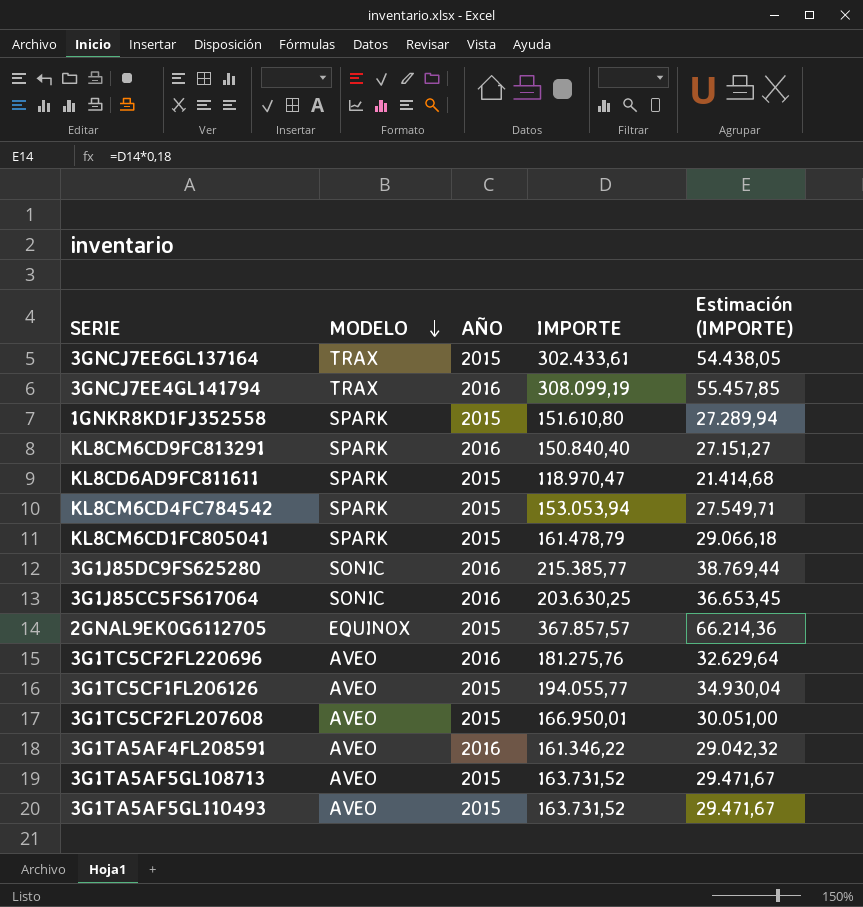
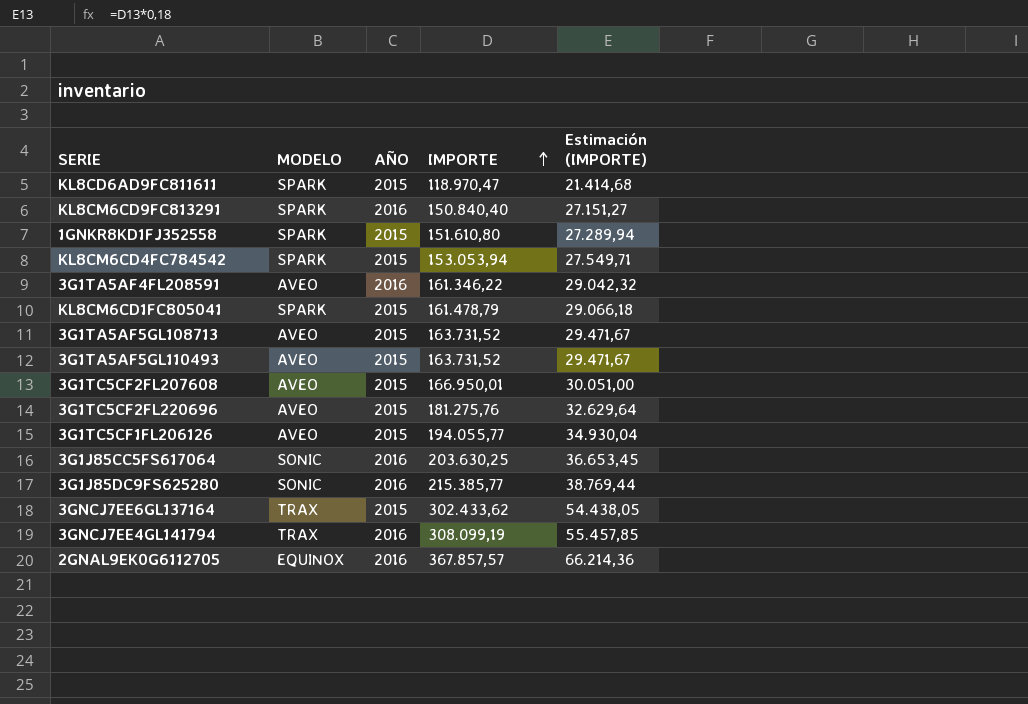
row order: MODELO descending -> IMPORTE ascending
3G1TC5CF2FL220696 | AÑO: 2016 -> 2015
3GNCJ7EE6GL137164 | IMPORTE: 302.433,61 -> 302.433,62
2GNAL9EK0G6112705 | AÑO: 2015 -> 2016

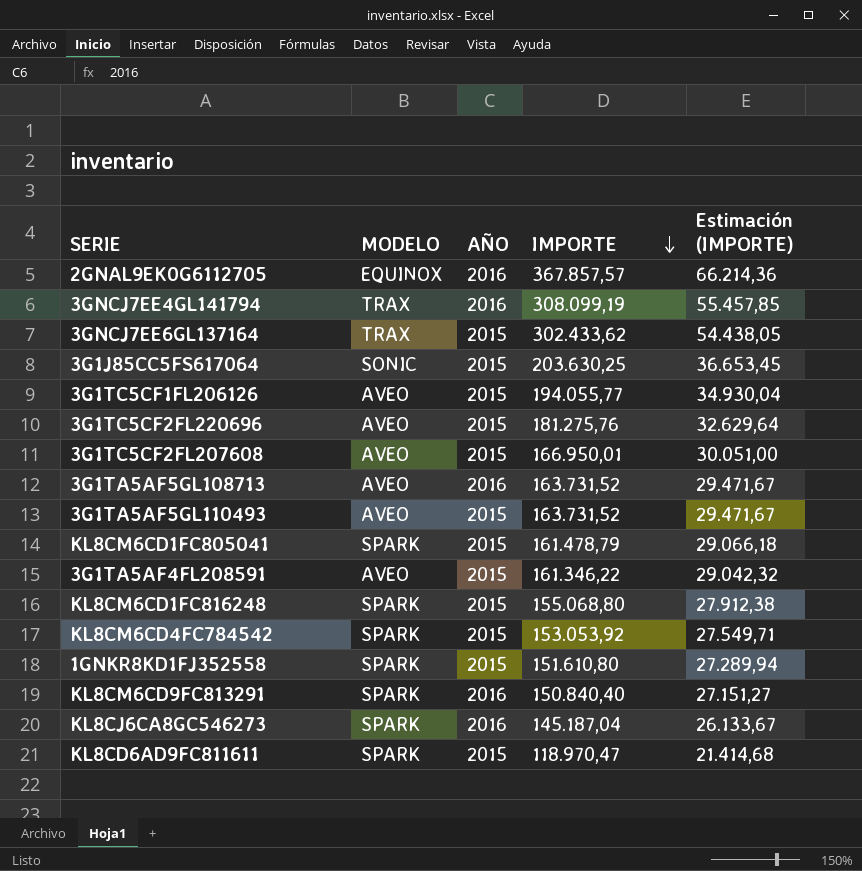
row order: IMPORTE ascending -> IMPORTE descending
row 3G1J85DC9FS625280: SONIC | 2016 | 215.385,77 | 38.769,44 -> none
3G1J85CC5FS617064 | AÑO: 2016 -> 2015
3G1TA5AF5GL108713 | AÑO: 2015 -> 2016
3G1TA5AF4FL208591 | AÑO: 2016 -> 2015
row KL8CM6CD1FC816248: none -> SPARK | 2015 | 155.068,80 | 27.912,38
KL8CM6CD4FC784542 | IMPORTE: 153.053,94 -> 153.053,92
row KL8CJ6CA8GC546273: none -> SPARK | 2016 | 145.187,04 | 26.133,67

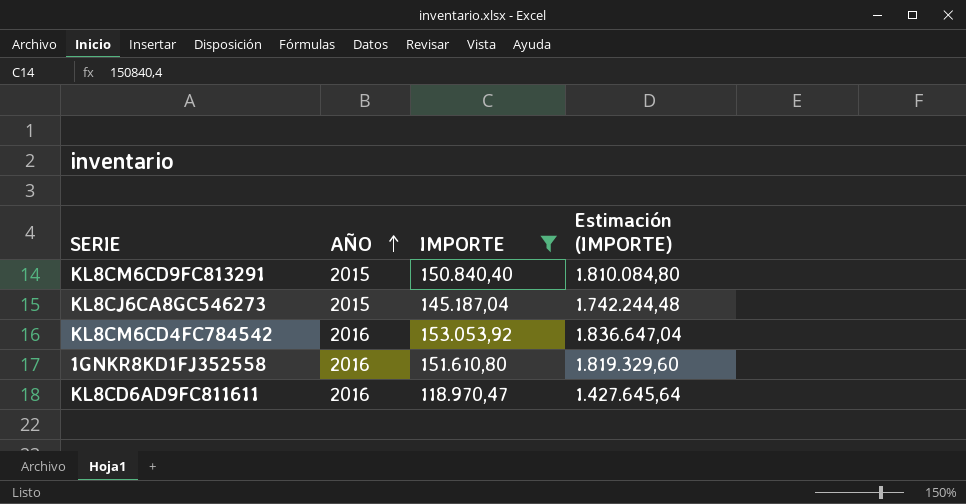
filter: none -> IMPORTE <= 153.053,92
row order: IMPORTE descending -> AÑO ascending
column MODELO | position: 2 -> none
column Estimación (IMPORTE) | formula: [IMPORTE] * 0,18 -> [IMPORTE] * 12
KL8CM6CD9FC813291 | AÑO: 2016 -> 2015
KL8CJ6CA8GC546273 | AÑO: 2016 -> 2015
KL8CM6CD4FC784542 | AÑO: 2015 -> 2016
1GNKR8KD1FJ352558 | AÑO: 2015 -> 2016
KL8CD6AD9FC811611 | AÑO: 2015 -> 2016

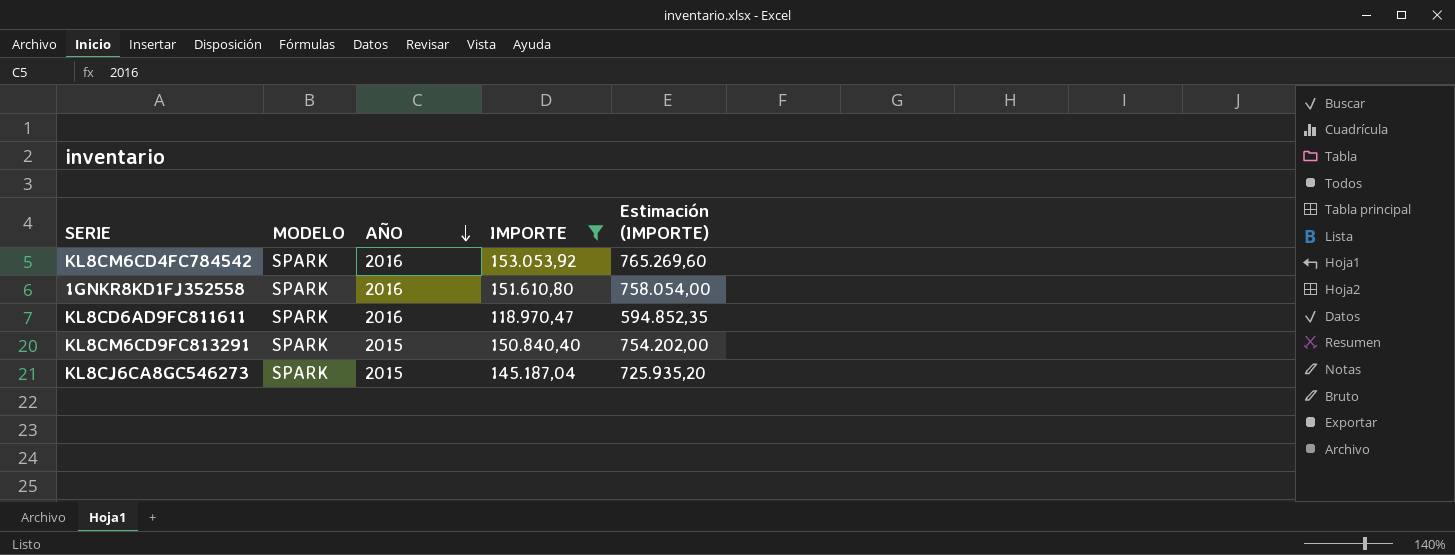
row order: AÑO ascending -> AÑO descending
column MODELO | position: none -> 2
column Estimación (IMPORTE) | formula: [IMPORTE] * 12 -> [IMPORTE] * 5

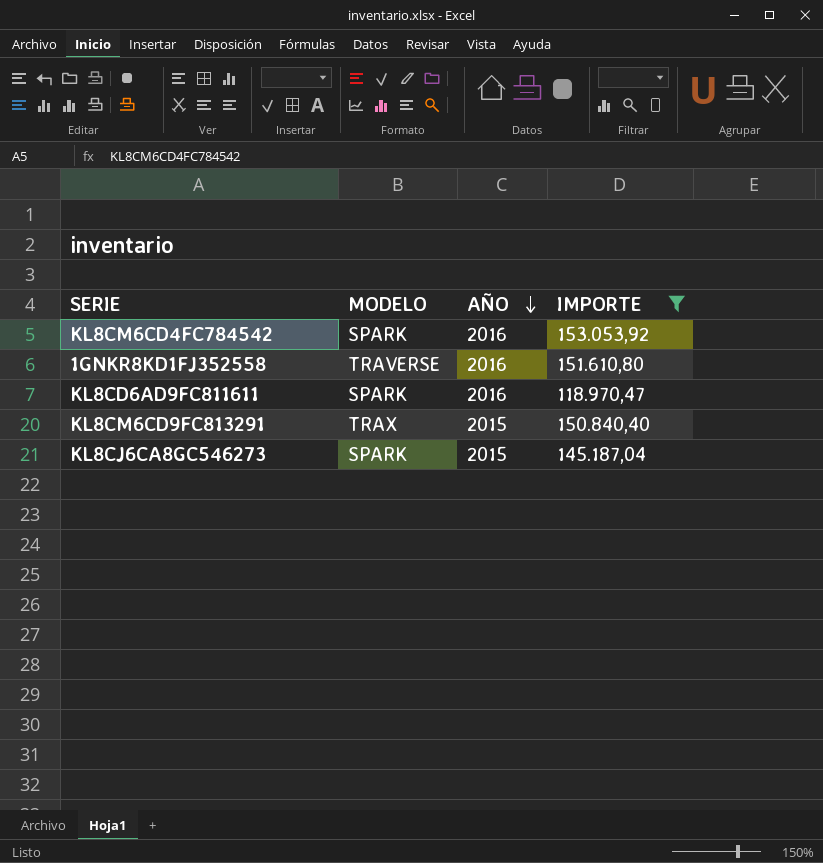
column Estimación (IMPORTE) | formula: [IMPORTE] * 5 -> none
1GNKR8KD1FJ352558 | MODELO: SPARK -> TRAVERSE
KL8CM6CD9FC813291 | MODELO: SPARK -> TRAX

